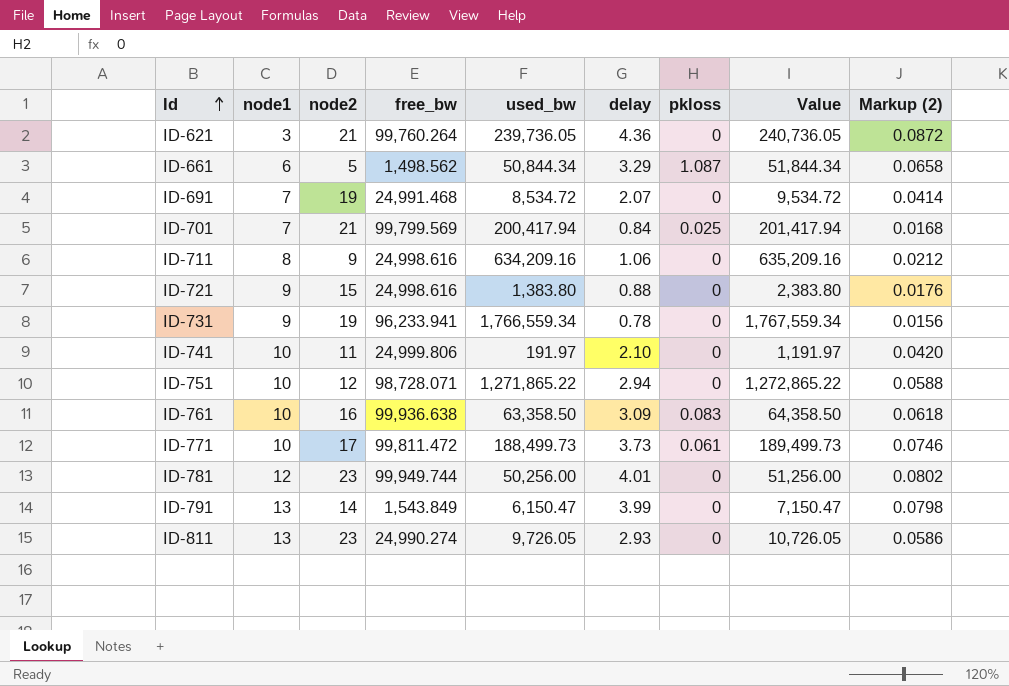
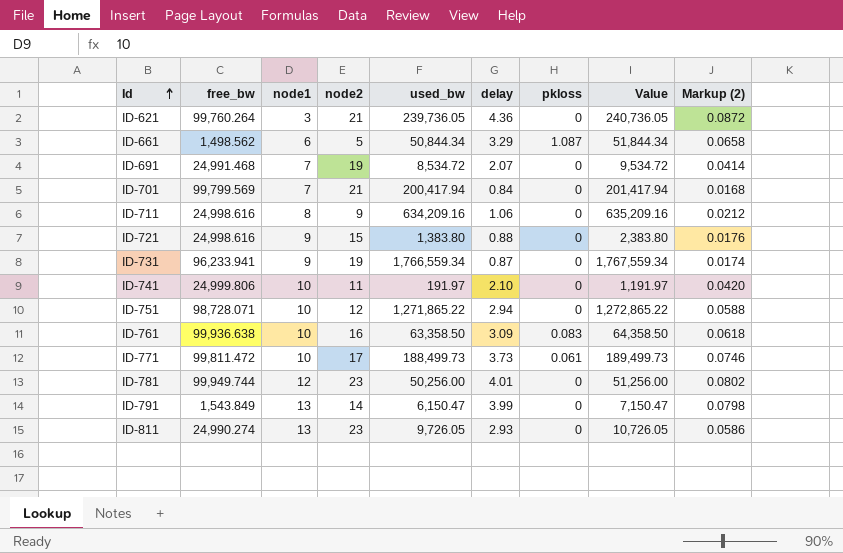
column free_bw | position: 4 -> 2
ID-701 | pkloss: 0.025 -> 0
ID-731 | delay: 0.78 -> 0.87
ID-731 | Markup (2): 0.0156 -> 0.0174

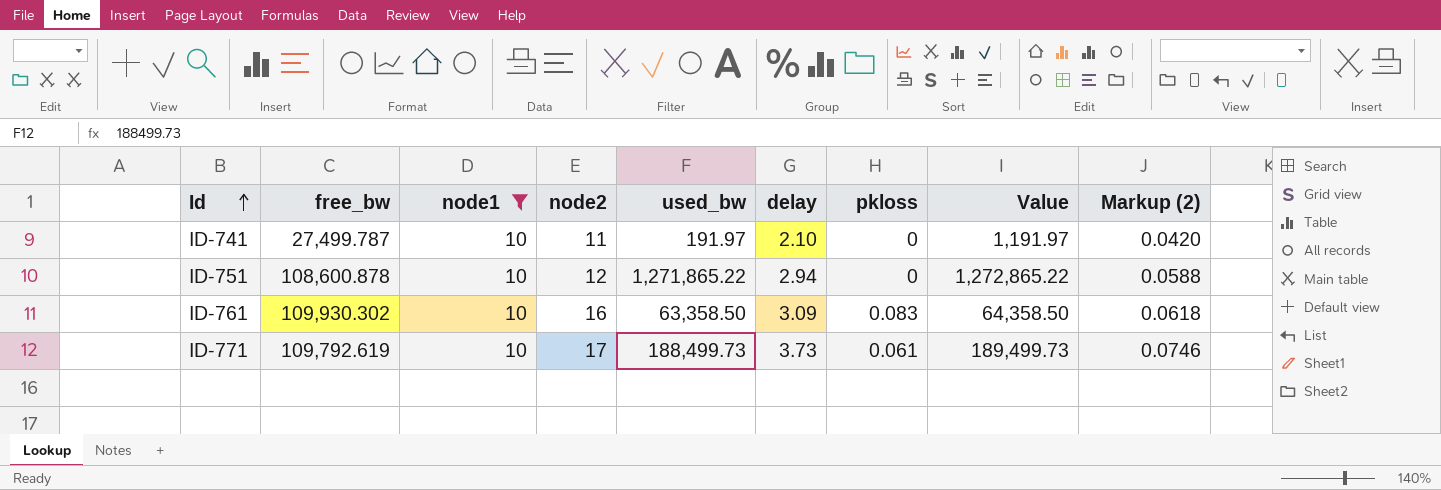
filter: none -> node1 = 10
ID-741 | free_bw: 24,999.806 -> 27,499.787
ID-751 | free_bw: 98,728.071 -> 108,600.878
ID-761 | free_bw: 99,936.638 -> 109,930.302
ID-771 | free_bw: 99,811.472 -> 109,792.619

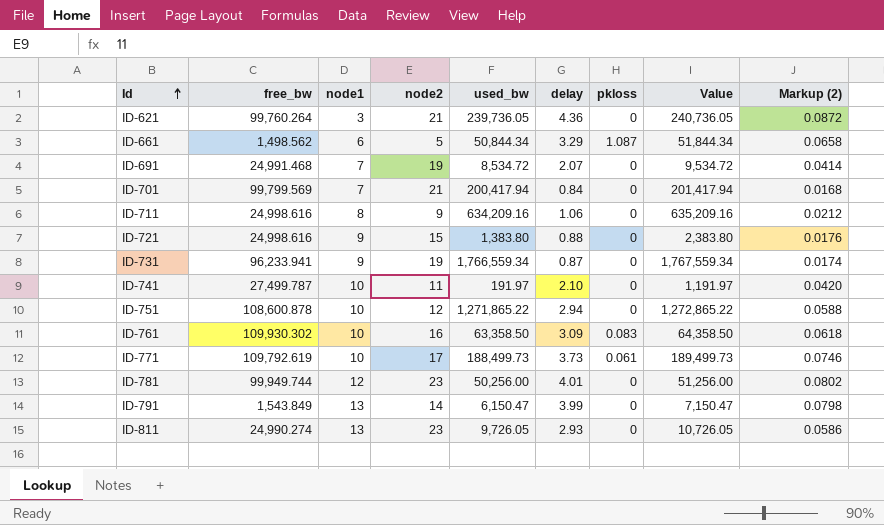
filter: node1 = 10 -> none

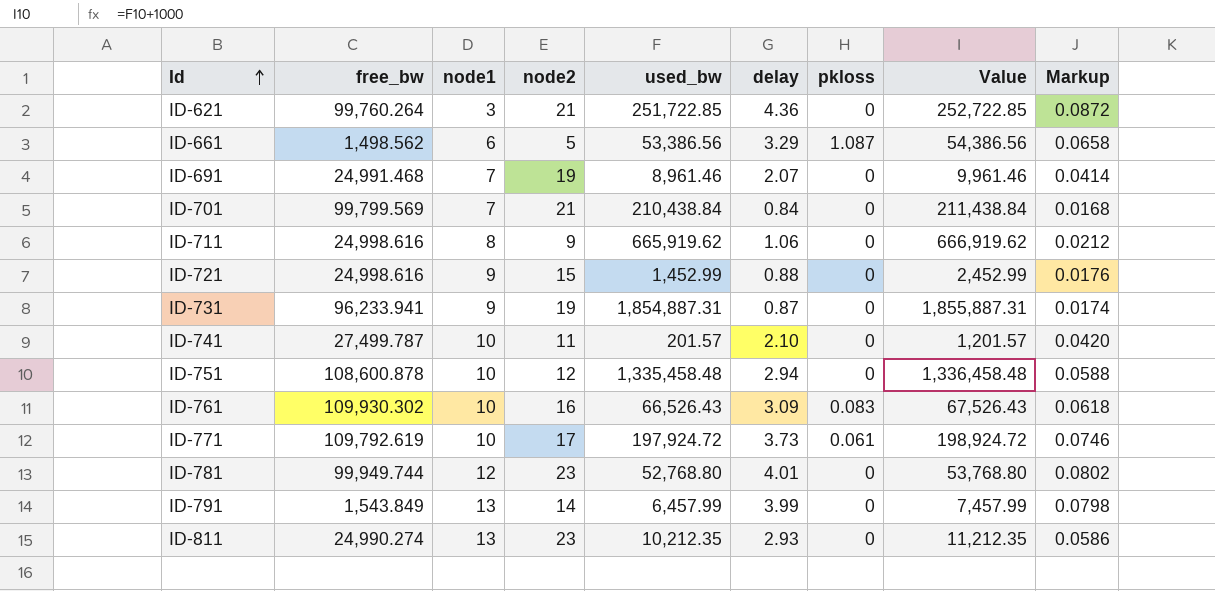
column name: Markup (2) -> Markup
ID-621 | used_bw: 239,736.05 -> 251,722.85
ID-621 | Value: 240,736.05 -> 252,722.85
ID-661 | used_bw: 50,844.34 -> 53,386.56
ID-661 | Value: 51,844.34 -> 54,386.56
ID-691 | used_bw: 8,534.72 -> 8,961.46
ID-691 | Value: 9,534.72 -> 9,961.46
ID-701 | used_bw: 200,417.94 -> 210,438.84
ID-701 | Value: 201,417.94 -> 211,438.84
ID-711 | used_bw: 634,209.16 -> 665,919.62
ID-711 | Value: 635,209.16 -> 666,919.62
ID-721 | used_bw: 1,383.80 -> 1,452.99
ID-721 | Value: 2,383.80 -> 2,452.99
ID-731 | used_bw: 1,766,559.34 -> 1,854,887.31
ID-731 | Value: 1,767,559.34 -> 1,855,887.31
ID-741 | used_bw: 191.97 -> 201.57
ID-741 | Value: 1,191.97 -> 1,201.57
ID-751 | used_bw: 1,271,865.22 -> 1,335,458.48
ID-751 | Value: 1,272,865.22 -> 1,336,458.48
ID-761 | used_bw: 63,358.50 -> 66,526.43
ID-761 | Value: 64,358.50 -> 67,526.43
ID-771 | used_bw: 188,499.73 -> 197,924.72
ID-771 | Value: 189,499.73 -> 198,924.72
ID-781 | used_bw: 50,256.00 -> 52,768.80
ID-781 | Value: 51,256.00 -> 53,768.80
ID-791 | used_bw: 6,150.47 -> 6,457.99
ID-791 | Value: 7,150.47 -> 7,457.99
ID-811 | used_bw: 9,726.05 -> 10,212.35
ID-811 | Value: 10,726.05 -> 11,212.35

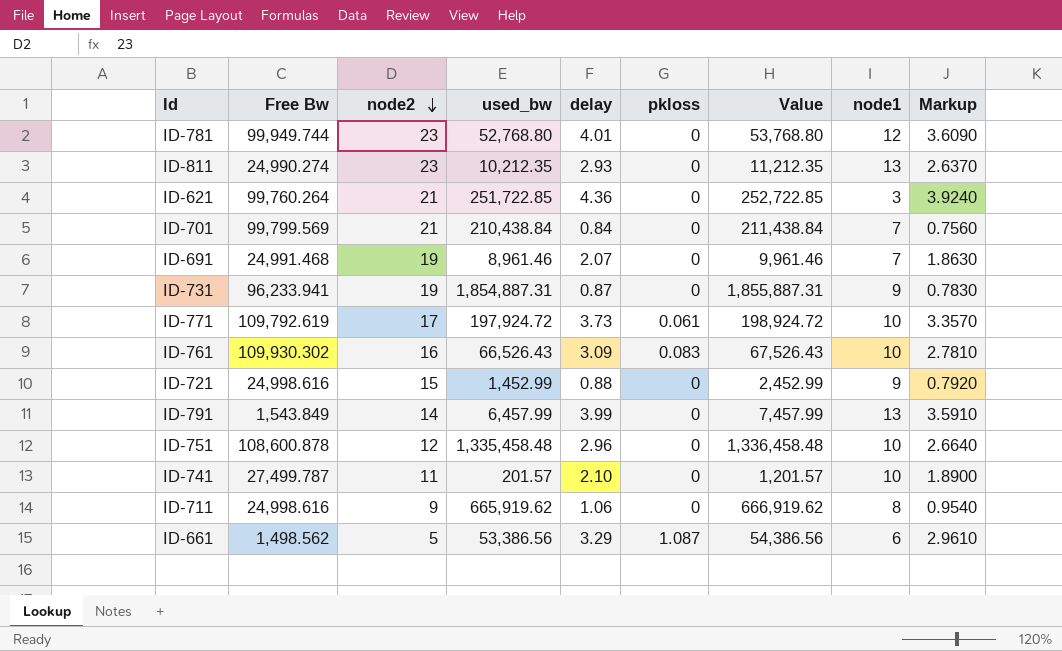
row order: Id ascending -> node2 descending
column name: free_bw -> Free Bw
column node1 | position: 3 -> 8
column Markup | formula: [delay] * 0.02 -> [delay] * 0.9
ID-751 | delay: 2.94 -> 2.96

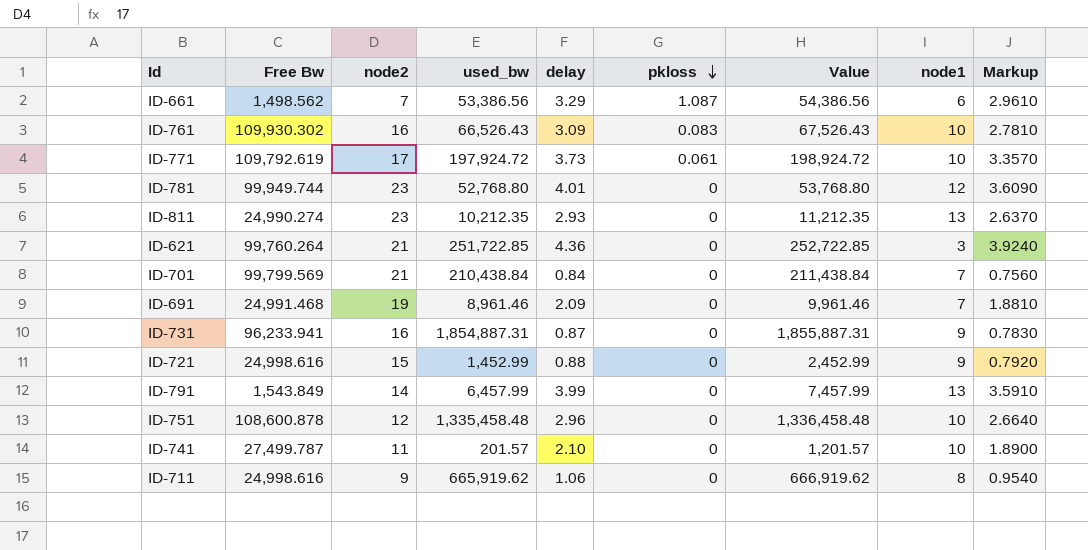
row order: node2 descending -> pkloss descending
ID-661 | node2: 5 -> 7
ID-691 | delay: 2.07 -> 2.09
ID-691 | Markup: 1.8630 -> 1.8810
ID-731 | node2: 19 -> 16

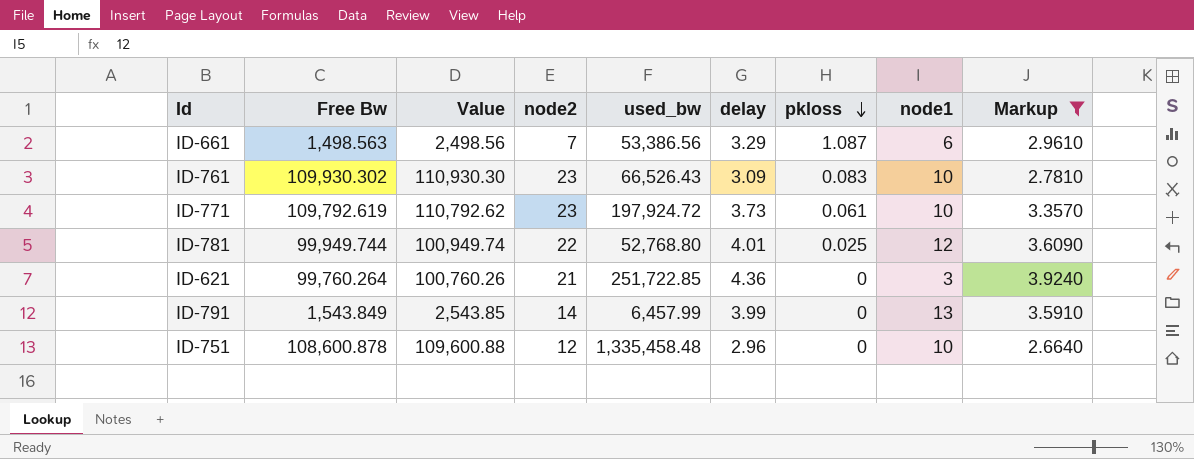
filter: none -> Markup >= 2.6640
column Value | formula: [used_bw] + 1000 -> [Free Bw] + 1000
column Value | position: 7 -> 3
ID-661 | Free Bw: 1,498.562 -> 1,498.563
ID-761 | node2: 16 -> 23
ID-771 | node2: 17 -> 23
ID-781 | node2: 23 -> 22
ID-781 | pkloss: 0 -> 0.025

